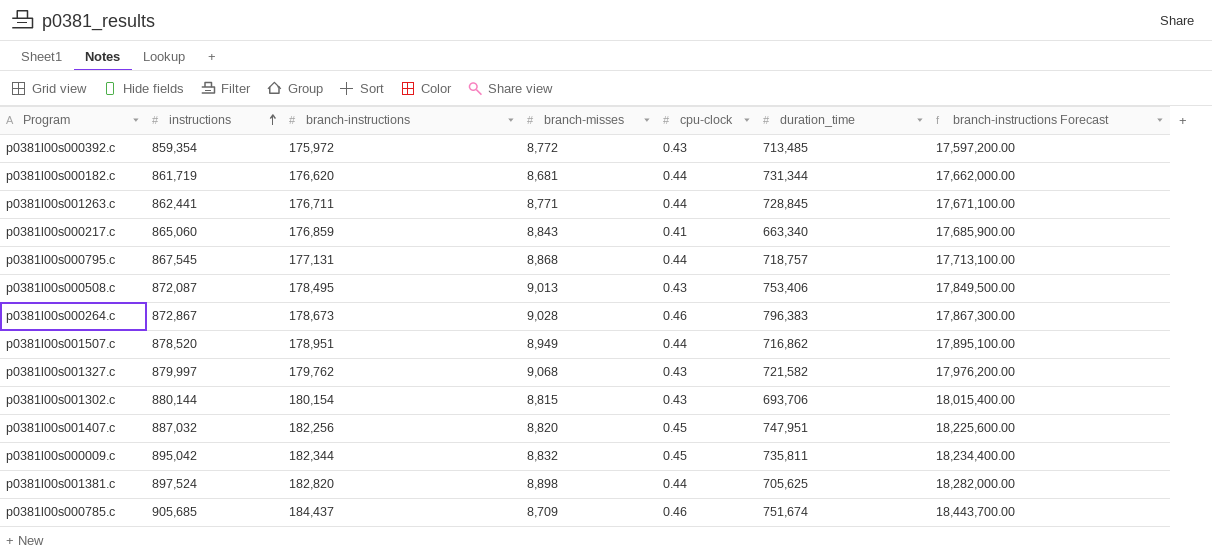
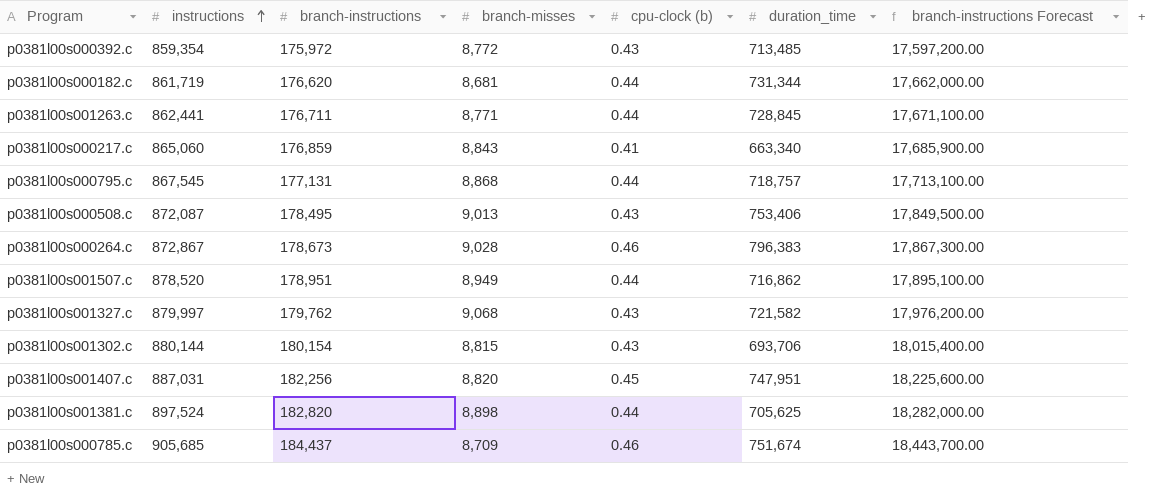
column name: cpu-clock -> cpu-clock (b)
row p0381l00s000009.c: 895,042 | 182,344 | 8,832 | 0.45 | 735,811 | 18,234,400.00 -> none
p0381l00s001407.c | instructions: 887,032 -> 887,031

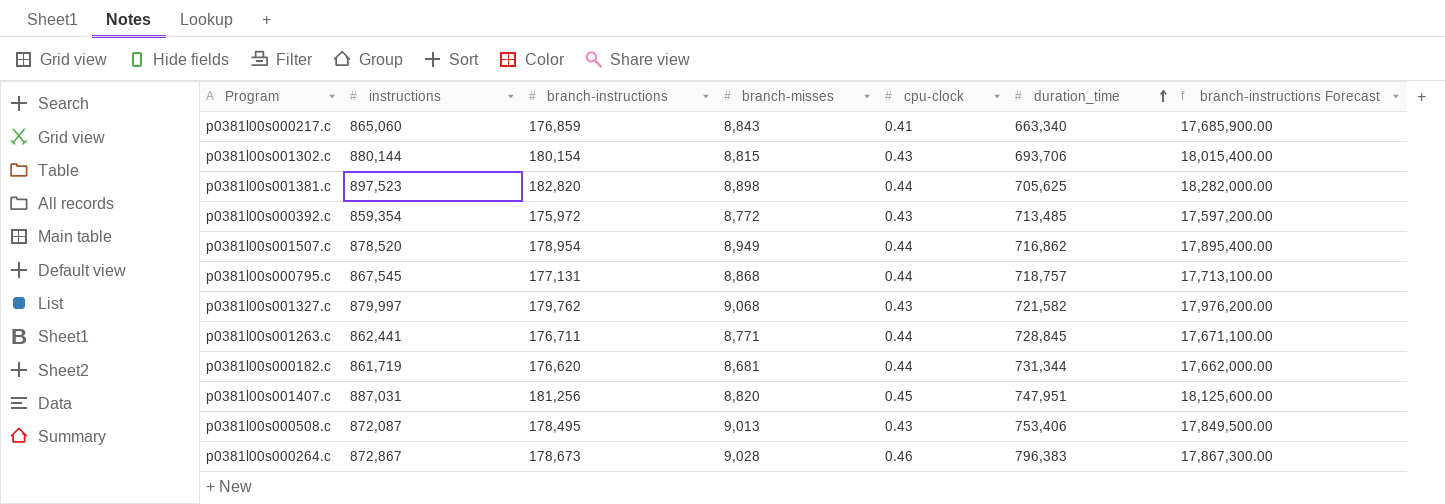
row order: instructions ascending -> duration_time ascending
column name: cpu-clock (b) -> cpu-clock
row p0381l00s000785.c: 905,685 | 184,437 | 8,709 | 0.46 | 751,674 | 18,443,700.00 -> none
p0381l00s001381.c | instructions: 897,524 -> 897,523
p0381l00s001507.c | branch-instructions: 178,951 -> 178,954
p0381l00s001507.c | branch-instructions Forecast: 17,895,100.00 -> 17,895,400.00
p0381l00s001407.c | branch-instructions: 182,256 -> 181,256
p0381l00s001407.c | branch-instructions Forecast: 18,225,600.00 -> 18,125,600.00

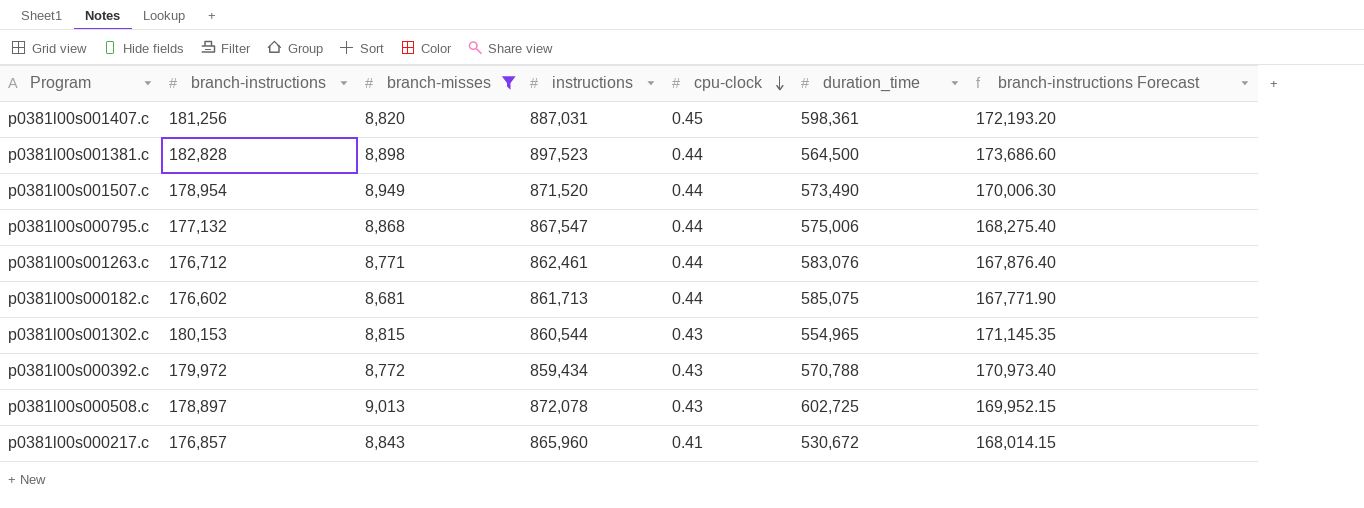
filter: none -> branch-misses <= 9,013
row order: duration_time ascending -> cpu-clock descending
column instructions | position: 2 -> 4
column branch-instructions Forecast | formula: [branch-instructions] * 100 -> [branch-instructions] * 0.95
p0381l00s001407.c | duration_time: 747,951 -> 598,361
p0381l00s001381.c | branch-instructions: 182,820 -> 182,828
p0381l00s001381.c | duration_time: 705,625 -> 564,500
p0381l00s001507.c | instructions: 878,520 -> 871,520
p0381l00s001507.c | duration_time: 716,862 -> 573,490
p0381l00s000795.c | branch-instructions: 177,131 -> 177,132
p0381l00s000795.c | instructions: 867,545 -> 867,547
p0381l00s000795.c | duration_time: 718,757 -> 575,006
p0381l00s001263.c | branch-instructions: 176,711 -> 176,712
p0381l00s001263.c | instructions: 862,441 -> 862,461
p0381l00s001263.c | duration_time: 728,845 -> 583,076
p0381l00s000182.c | branch-instructions: 176,620 -> 176,602
p0381l00s000182.c | instructions: 861,719 -> 861,713
p0381l00s000182.c | duration_time: 731,344 -> 585,075
p0381l00s001302.c | branch-instructions: 180,154 -> 180,153
p0381l00s001302.c | instructions: 880,144 -> 860,544
p0381l00s001302.c | duration_time: 693,706 -> 554,965
p0381l00s000392.c | branch-instructions: 175,972 -> 179,972
p0381l00s000392.c | instructions: 859,354 -> 859,434
p0381l00s000392.c | duration_time: 713,485 -> 570,788
p0381l00s000508.c | branch-instructions: 178,495 -> 178,897
p0381l00s000508.c | instructions: 872,087 -> 872,078
p0381l00s000508.c | duration_time: 753,406 -> 602,725
p0381l00s000217.c | branch-instructions: 176,859 -> 176,857
p0381l00s000217.c | instructions: 865,060 -> 865,960
p0381l00s000217.c | duration_time: 663,340 -> 530,672

